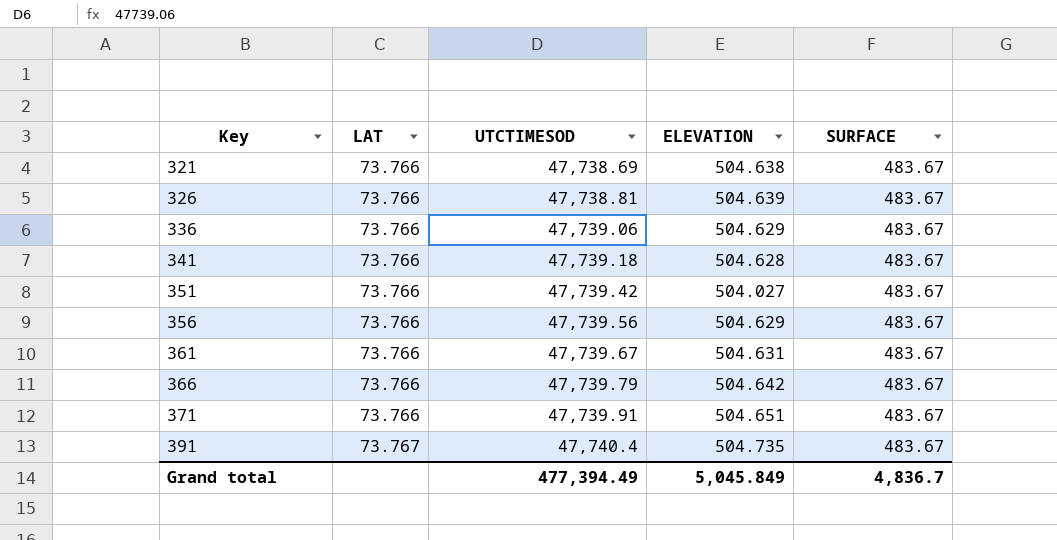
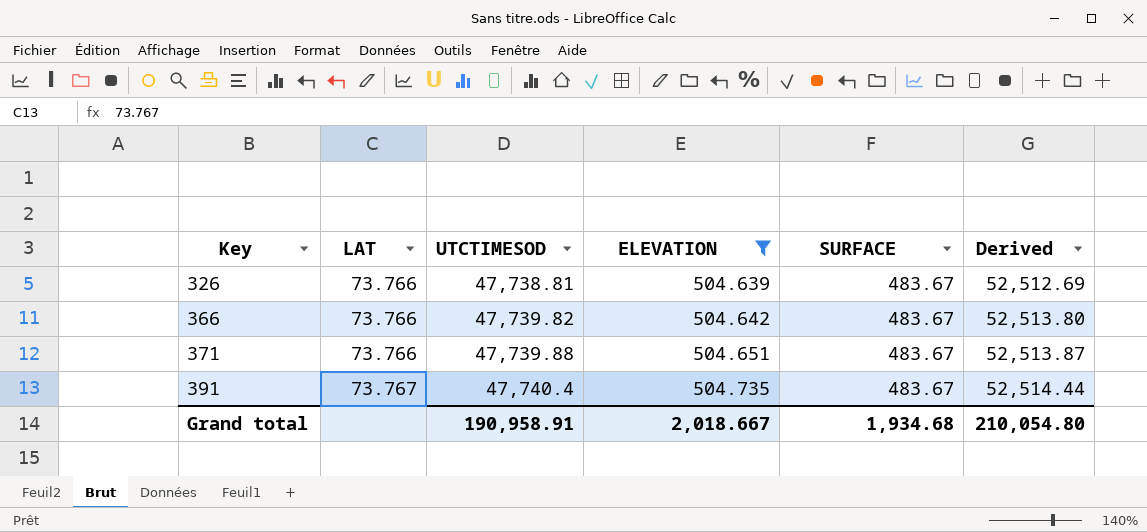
filter: none -> ELEVATION >= 504.639
column Derived | formula: none -> [UTCTIMESOD] * 1.1
366 | UTCTIMESOD: 47,739.79 -> 47,739.82
371 | UTCTIMESOD: 47,739.91 -> 47,739.88
Grand total | UTCTIMESOD: 477,394.49 -> 190,958.91
Grand total | ELEVATION: 5,045.849 -> 2,018.667
Grand total | SURFACE: 4,836.7 -> 1,934.68

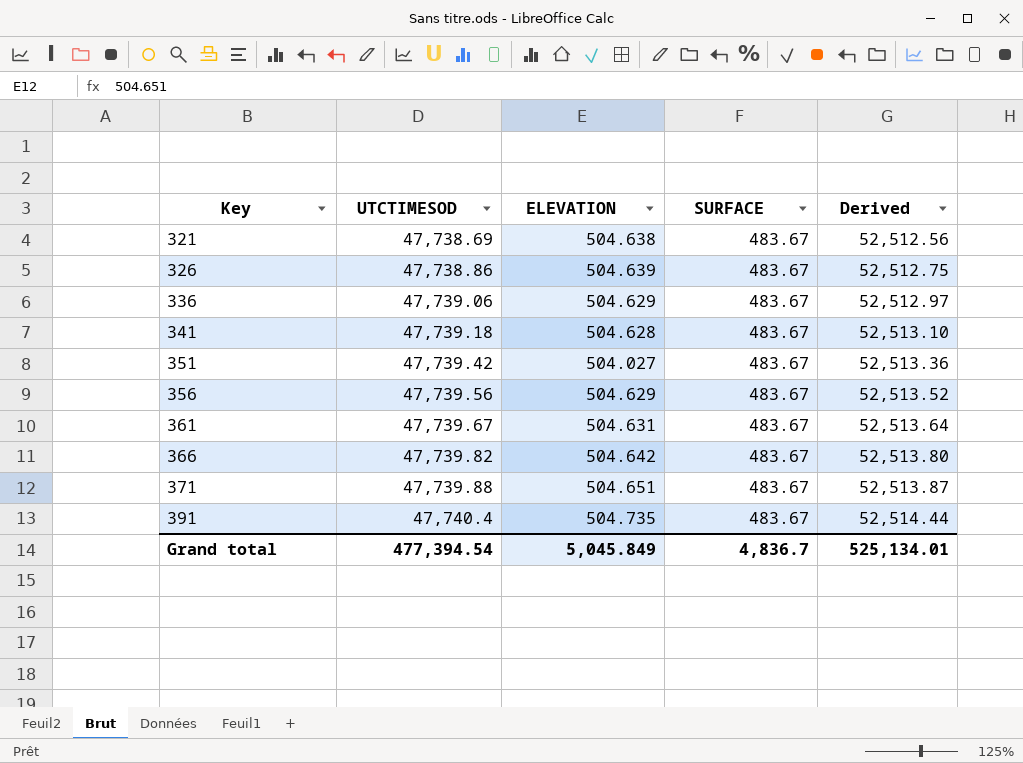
filter: ELEVATION >= 504.639 -> none
column LAT | position: 2 -> none
326 | UTCTIMESOD: 47,738.81 -> 47,738.86
326 | Derived: 52,512.69 -> 52,512.75
Grand total | UTCTIMESOD: 190,958.91 -> 477,394.54
Grand total | ELEVATION: 2,018.667 -> 5,045.849
Grand total | SURFACE: 1,934.68 -> 4,836.7
Grand total | Derived: 210,054.80 -> 525,134.01

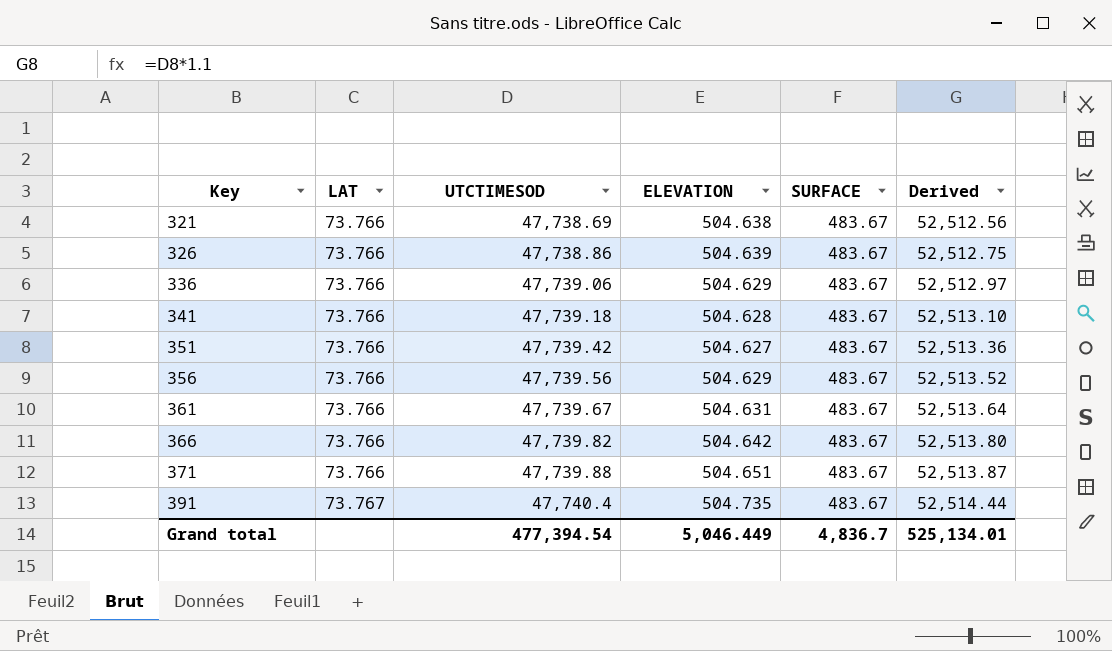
column LAT | position: none -> 2
351 | ELEVATION: 504.027 -> 504.627
Grand total | ELEVATION: 5,045.849 -> 5,046.449

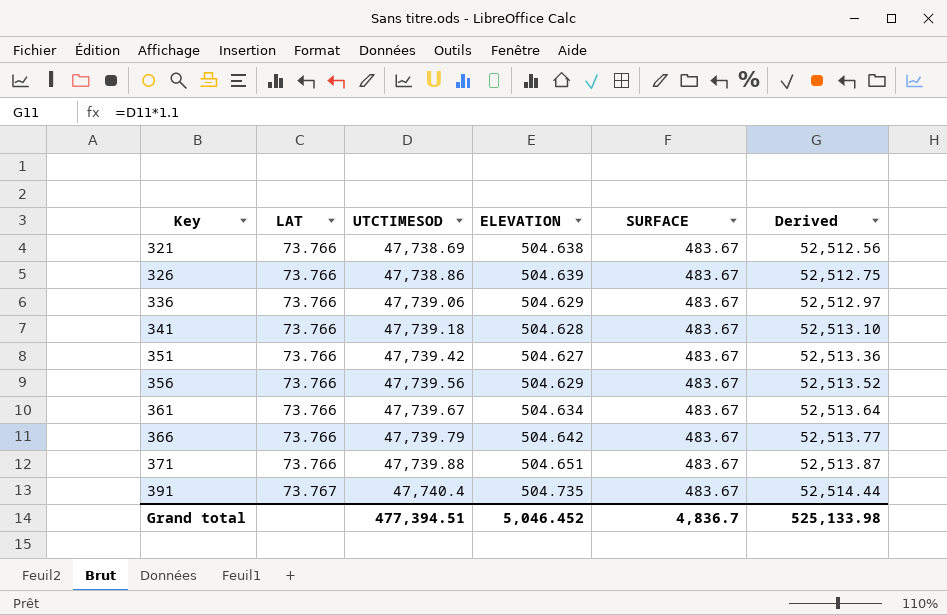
361 | ELEVATION: 504.631 -> 504.634
366 | UTCTIMESOD: 47,739.82 -> 47,739.79
366 | Derived: 52,513.80 -> 52,513.77
Grand total | UTCTIMESOD: 477,394.54 -> 477,394.51
Grand total | ELEVATION: 5,046.449 -> 5,046.452
Grand total | Derived: 525,134.01 -> 525,133.98

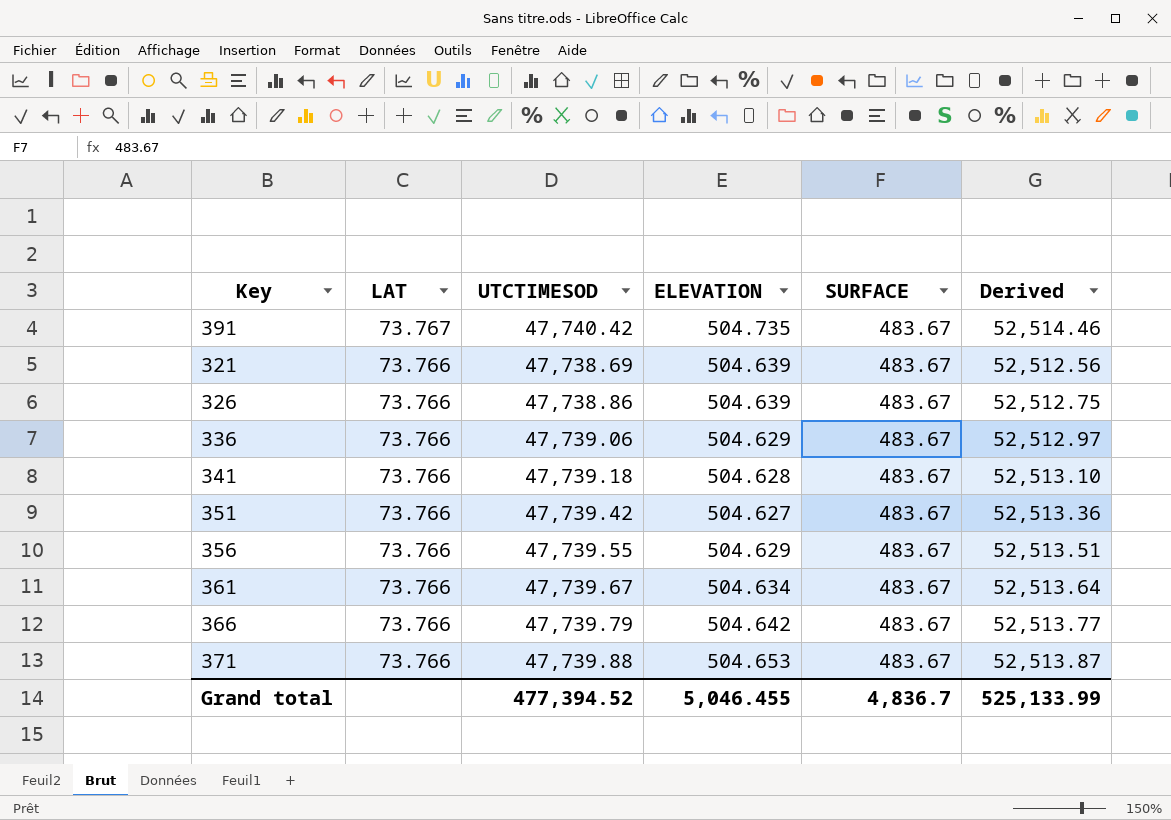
row order: Key ascending -> LAT descending
391 | UTCTIMESOD: 47,740.4 -> 47,740.42
391 | Derived: 52,514.44 -> 52,514.46
321 | ELEVATION: 504.638 -> 504.639
356 | UTCTIMESOD: 47,739.56 -> 47,739.55
356 | Derived: 52,513.52 -> 52,513.51
371 | ELEVATION: 504.651 -> 504.653
Grand total | UTCTIMESOD: 477,394.51 -> 477,394.52
Grand total | ELEVATION: 5,046.452 -> 5,046.455
Grand total | Derived: 525,133.98 -> 525,133.99

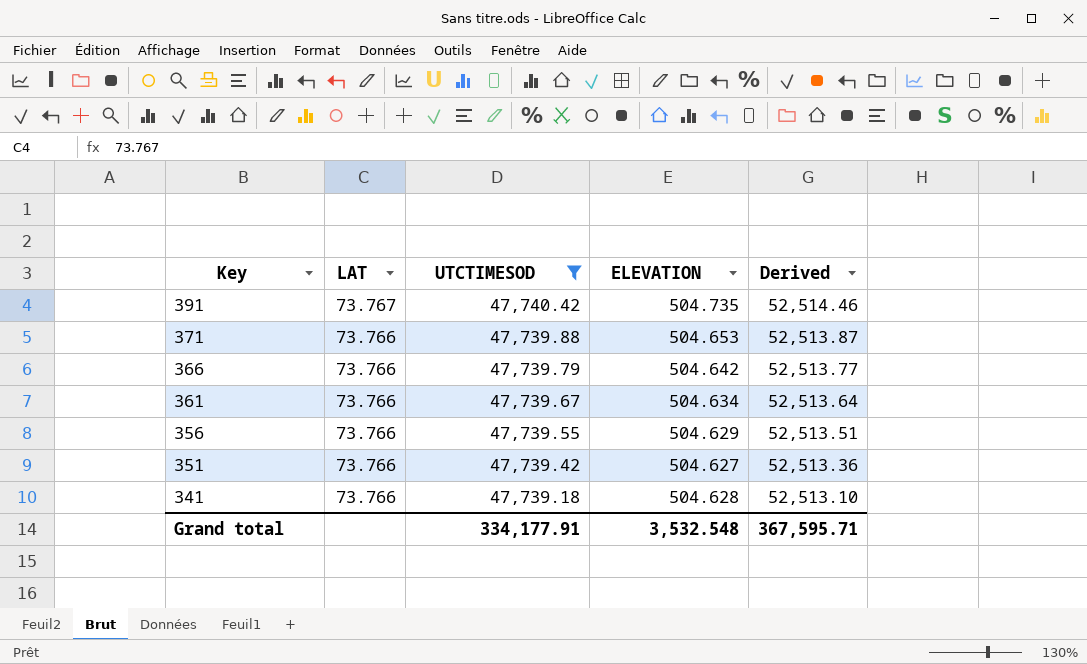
filter: none -> UTCTIMESOD >= 47,739.18
row order: LAT descending -> Key descending
column SURFACE | position: 5 -> none
Grand total | UTCTIMESOD: 477,394.52 -> 334,177.91
Grand total | ELEVATION: 5,046.455 -> 3,532.548
Grand total | Derived: 525,133.99 -> 367,595.71

